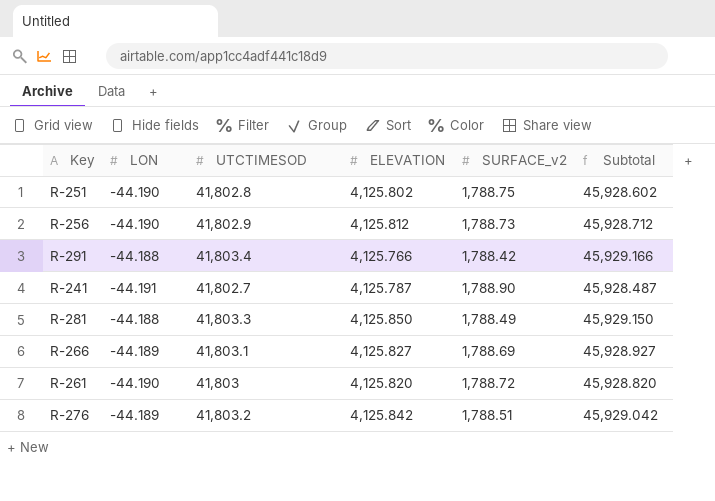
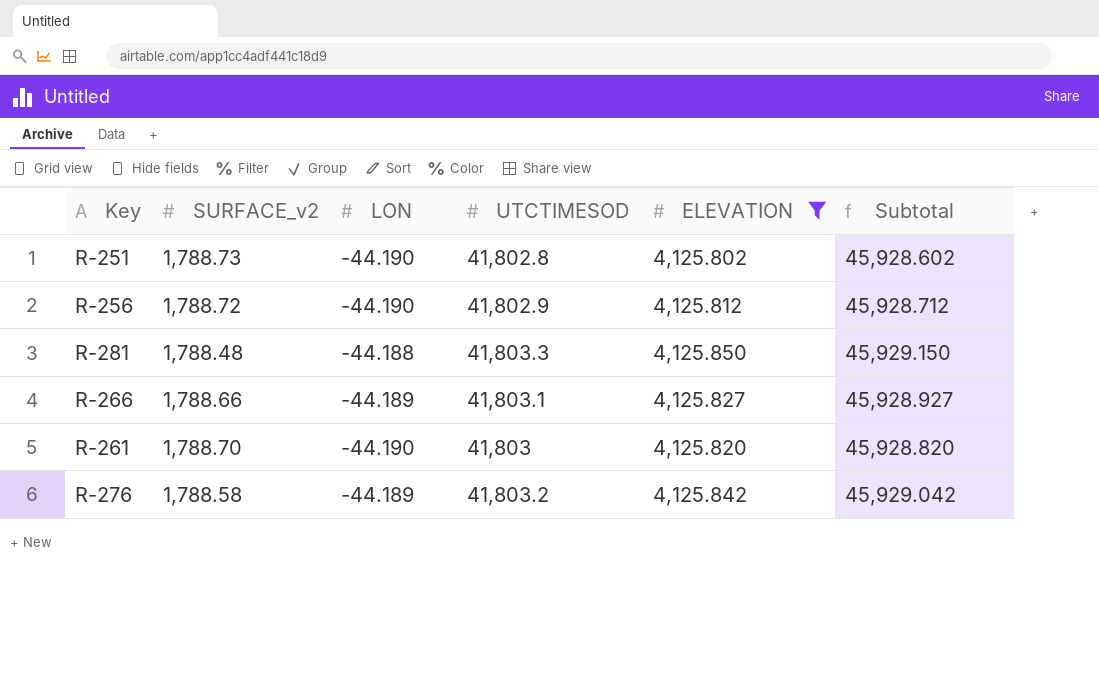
filter: none -> ELEVATION >= 4,125.802
column SURFACE_v2 | position: 5 -> 2
R-251 | SURFACE_v2: 1,788.75 -> 1,788.73
R-256 | SURFACE_v2: 1,788.73 -> 1,788.72
R-281 | SURFACE_v2: 1,788.49 -> 1,788.48
R-266 | SURFACE_v2: 1,788.69 -> 1,788.66
R-261 | SURFACE_v2: 1,788.72 -> 1,788.70
R-276 | SURFACE_v2: 1,788.51 -> 1,788.58

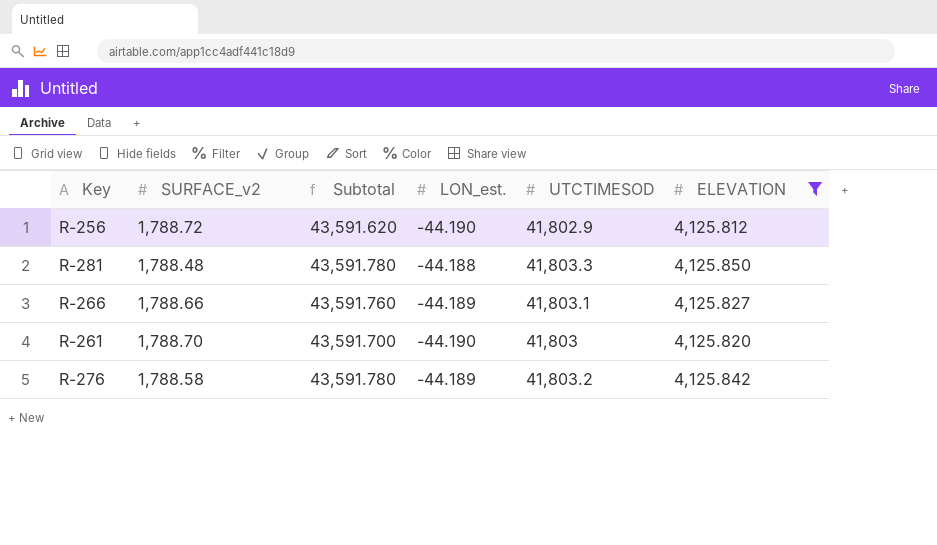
column Subtotal | formula: [UTCTIMESOD] + [ELEVATION] -> [SURFACE_v2] + [UTCTIMESOD]
column Subtotal | position: 6 -> 3
column name: LON -> LON_est.
row R-251: 1,788.73 | -44.190 | 41,802.8 | 4,125.802 | 45,928.602 -> none

